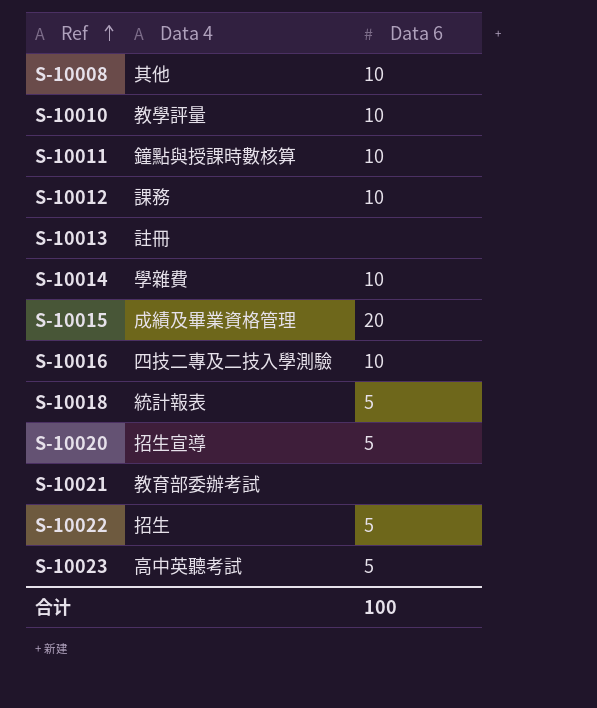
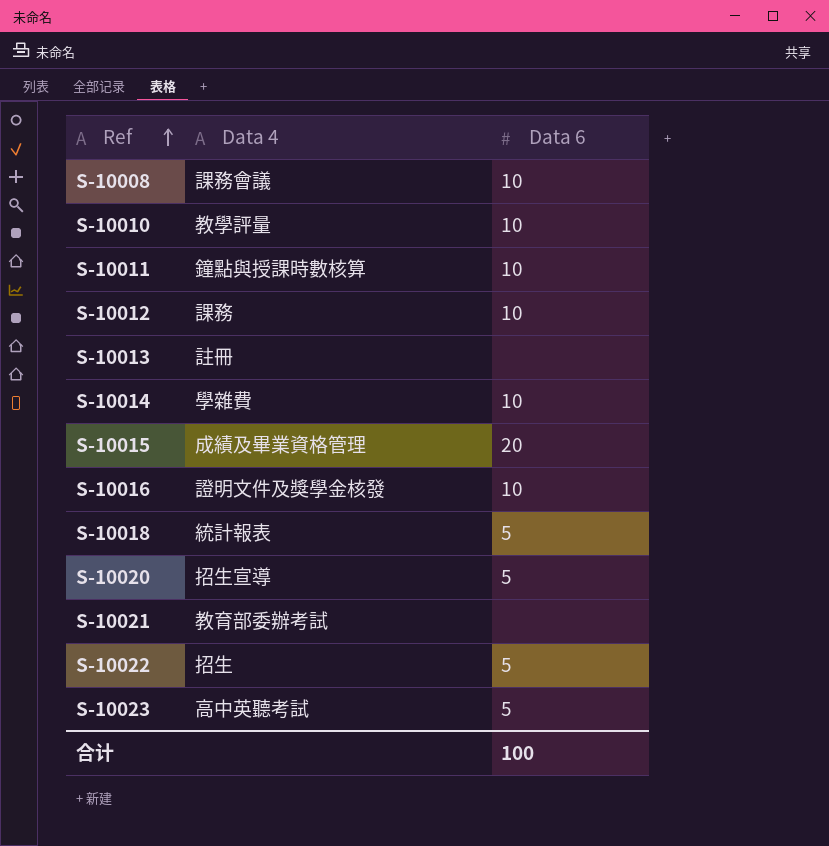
S-10008 | Data 4: 其他 -> 課務會議
S-10016 | Data 4: 四技二專及二技入學測驗 -> 證明文件及獎學金核發

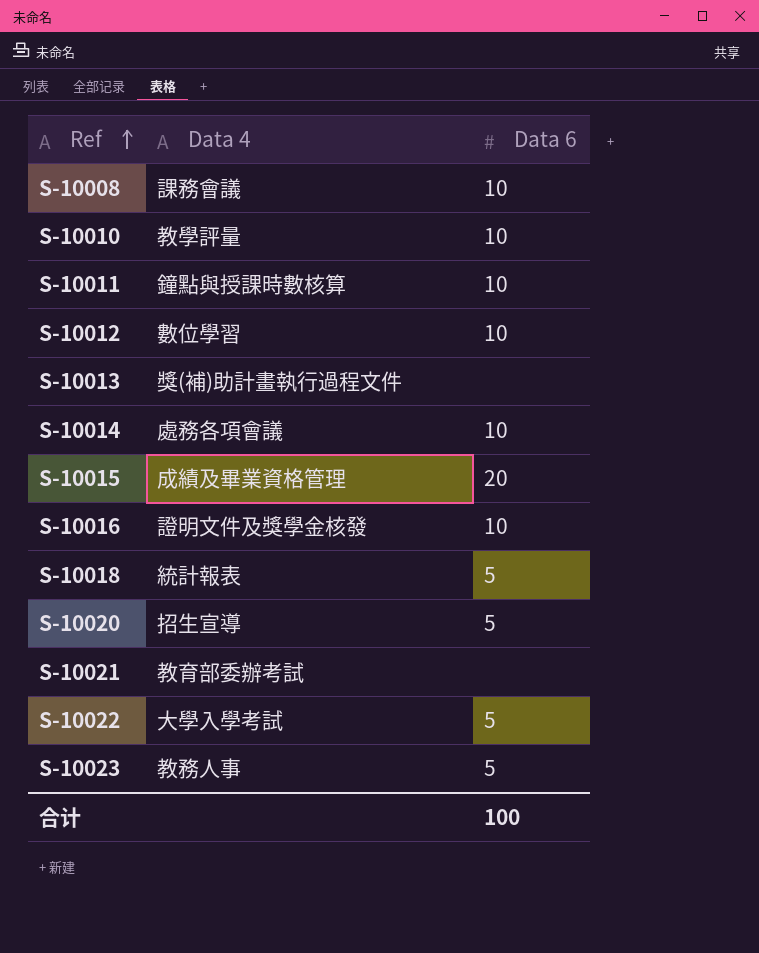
S-10012 | Data 4: 課務 -> 數位學習
S-10013 | Data 4: 註冊 -> 獎(補)助計畫執行過程文件
S-10014 | Data 4: 學雜費 -> 處務各項會議
S-10022 | Data 4: 招生 -> 大學入學考試
S-10023 | Data 4: 高中英聽考試 -> 教務人事

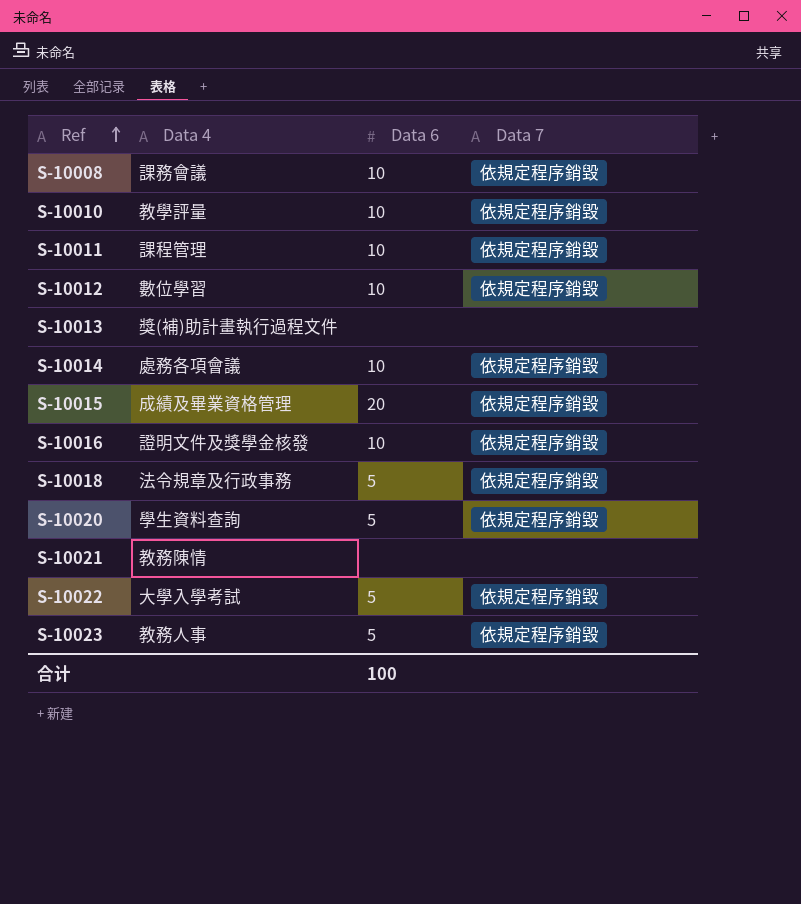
column Data 7 | position: none -> 4
S-10011 | Data 4: 鐘點與授課時數核算 -> 課程管理
S-10018 | Data 4: 統計報表 -> 法令規章及行政事務
S-10020 | Data 4: 招生宣導 -> 學生資料查詢
S-10021 | Data 4: 教育部委辦考試 -> 教務陳情

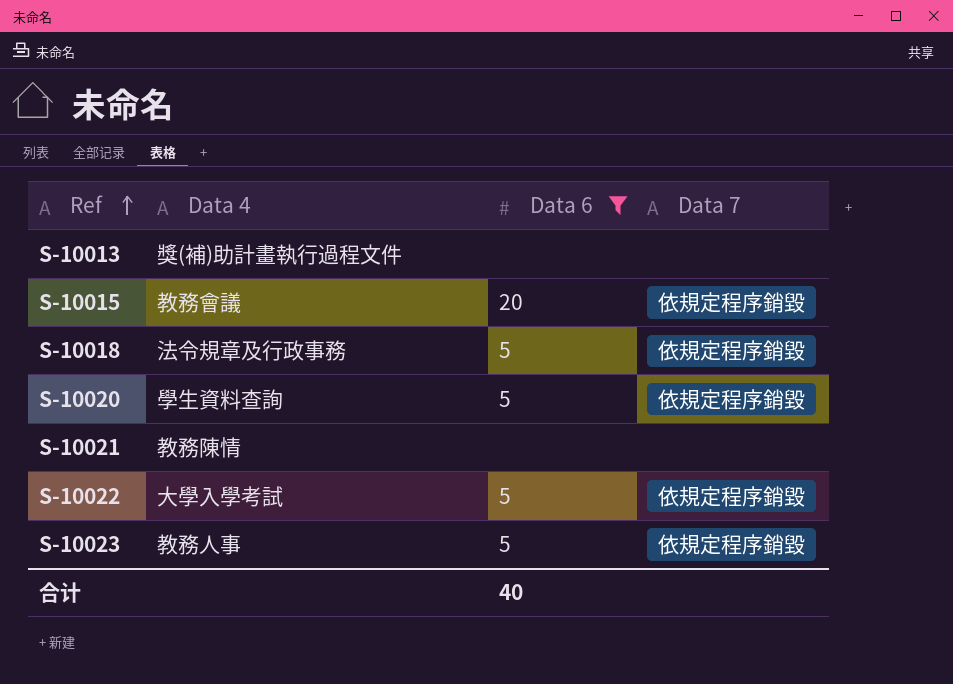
filter: none -> Data 6 != 10
S-10015 | Data 4: 成績及畢業資格管理 -> 教務會議
合计 | Data 6: 100 -> 40

